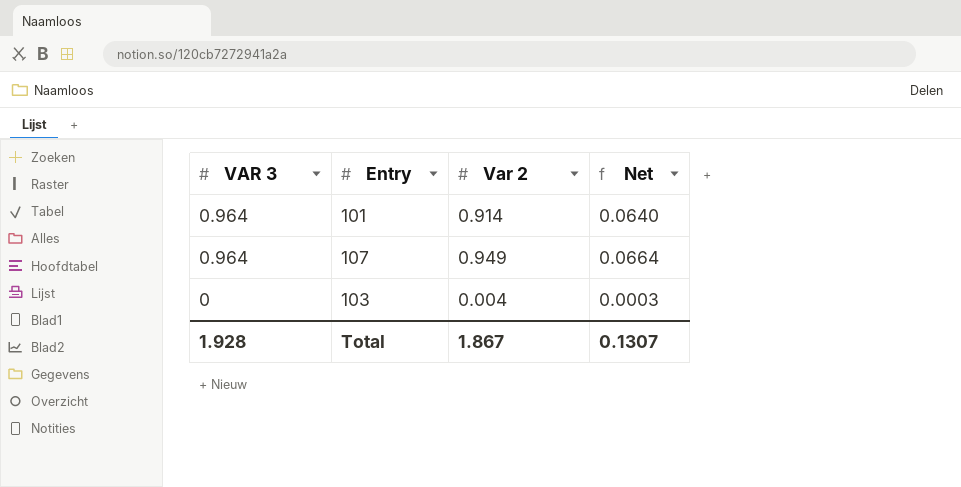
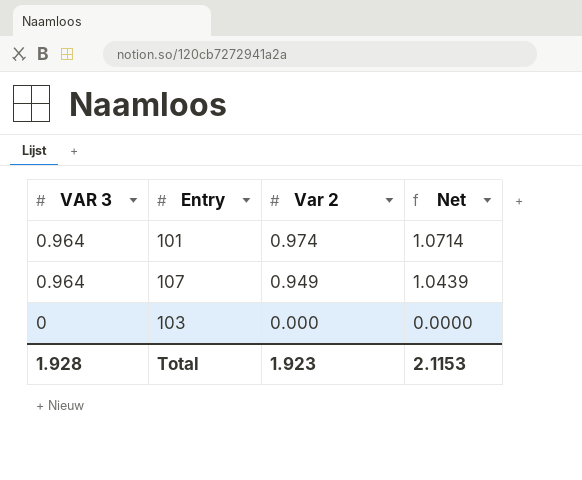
column Net | formula: [Var 2] * 0.07 -> [Var 2] * 1.1
101 | Var 2: 0.914 -> 0.974
103 | Var 2: 0.004 -> 0.000
Total | Var 2: 1.867 -> 1.923
Total | Net: 0.1307 -> 2.1153

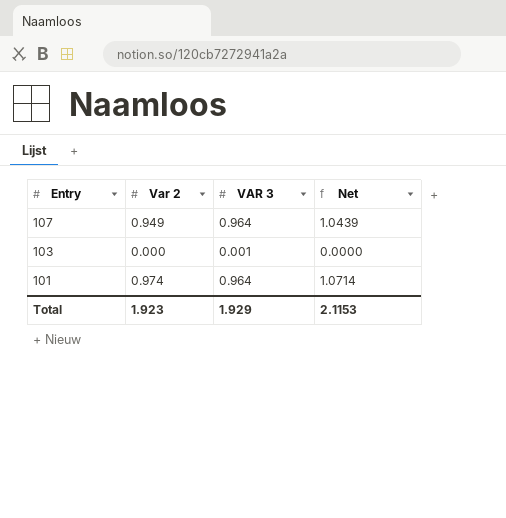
row order: VAR 3 descending -> Entry descending
column VAR 3 | position: 1 -> 3
103 | VAR 3: 0 -> 0.001
Total | VAR 3: 1.928 -> 1.929

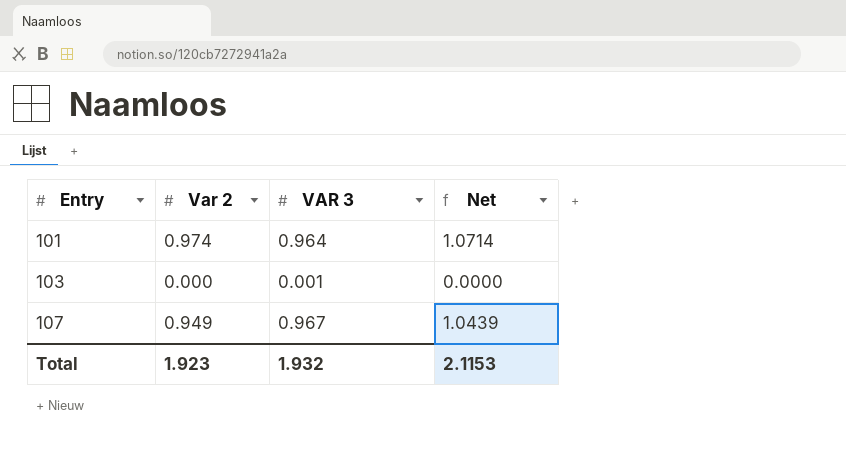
row order: Entry descending -> Entry ascending
107 | VAR 3: 0.964 -> 0.967
Total | VAR 3: 1.929 -> 1.932

